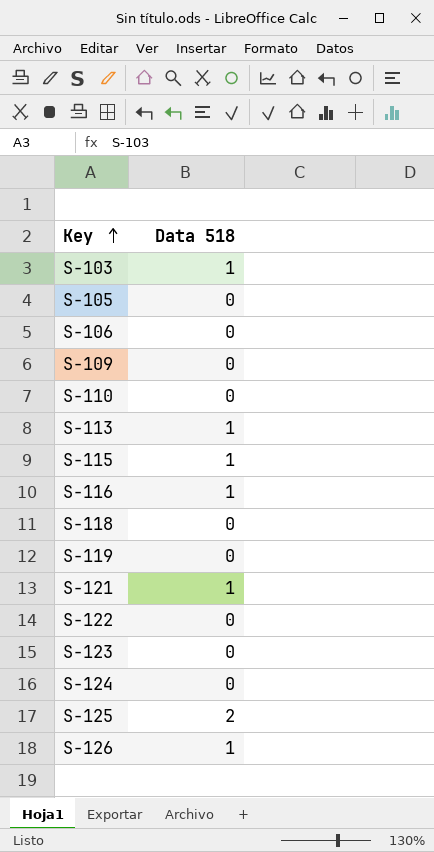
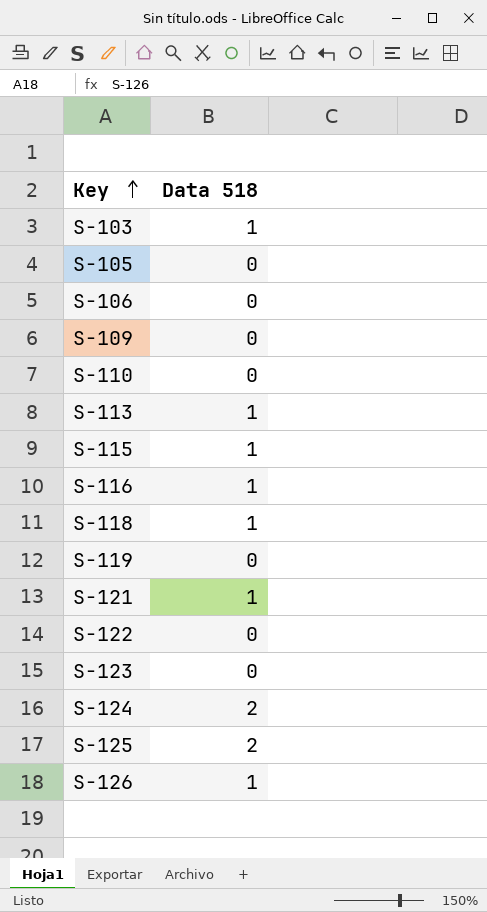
S-118 | Data 518: 0 -> 1
S-124 | Data 518: 0 -> 2

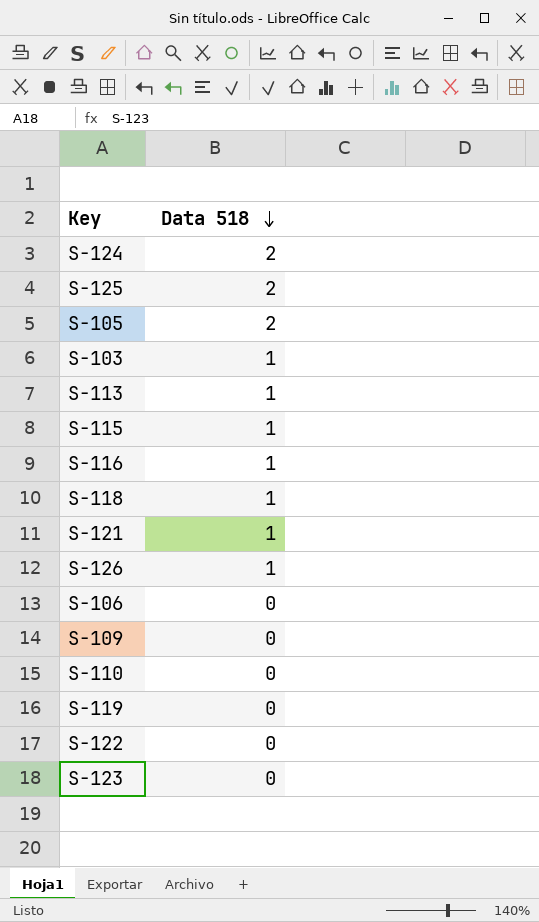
row order: Key ascending -> Data 518 descending
S-105 | Data 518: 0 -> 2

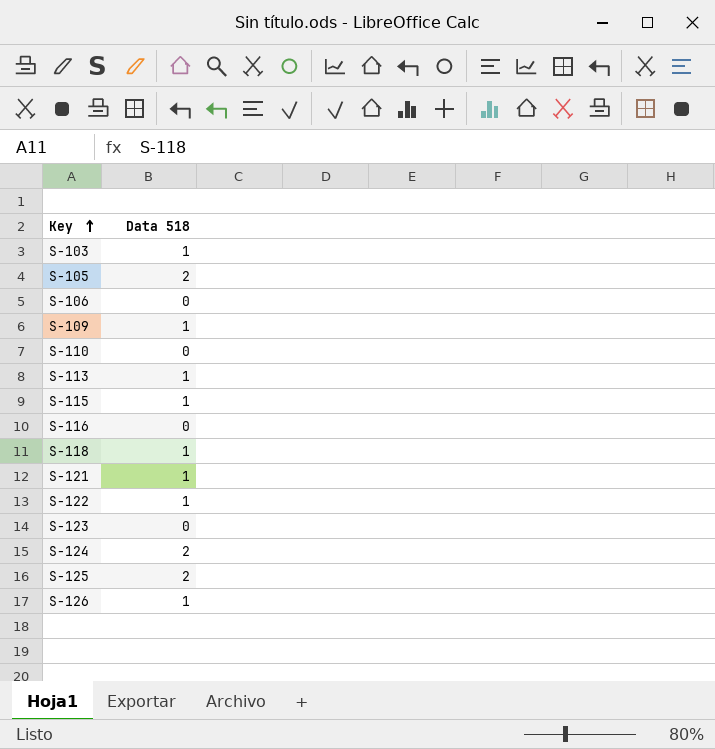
row order: Data 518 descending -> Key ascending
row S-119: 0 -> none
S-109 | Data 518: 0 -> 1
S-116 | Data 518: 1 -> 0
S-122 | Data 518: 0 -> 1

